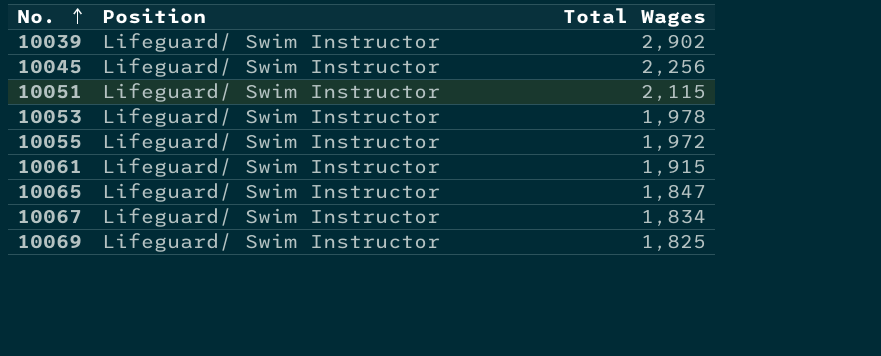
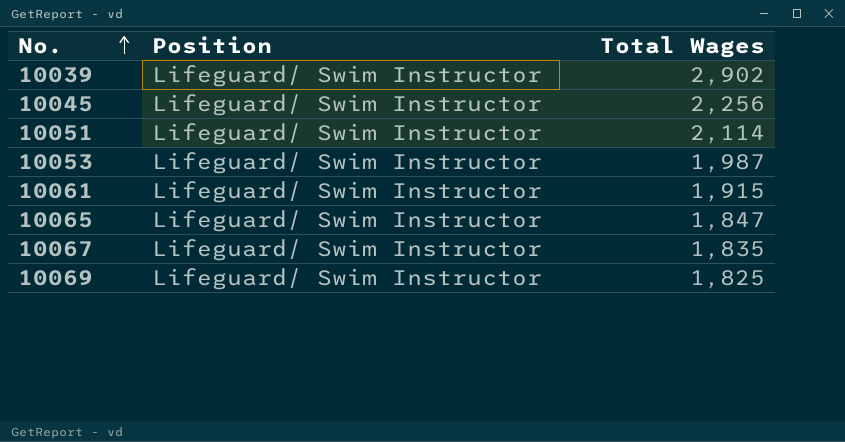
row 10055: Lifeguard/ Swim Instructor | 1,972 -> none
10051 | Total Wages: 2,115 -> 2,114
10053 | Total Wages: 1,978 -> 1,987
10067 | Total Wages: 1,834 -> 1,835

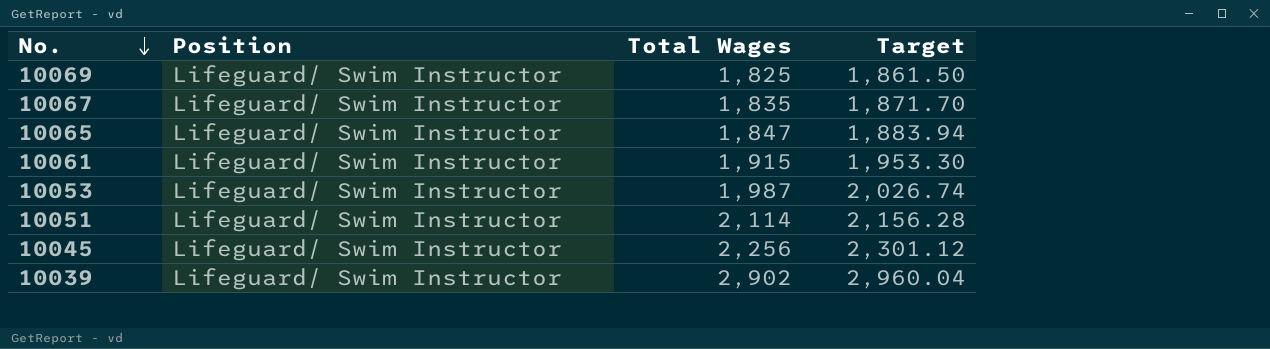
row order: No. ascending -> No. descending
column Target | formula: none -> [Total Wages] * 1.02

